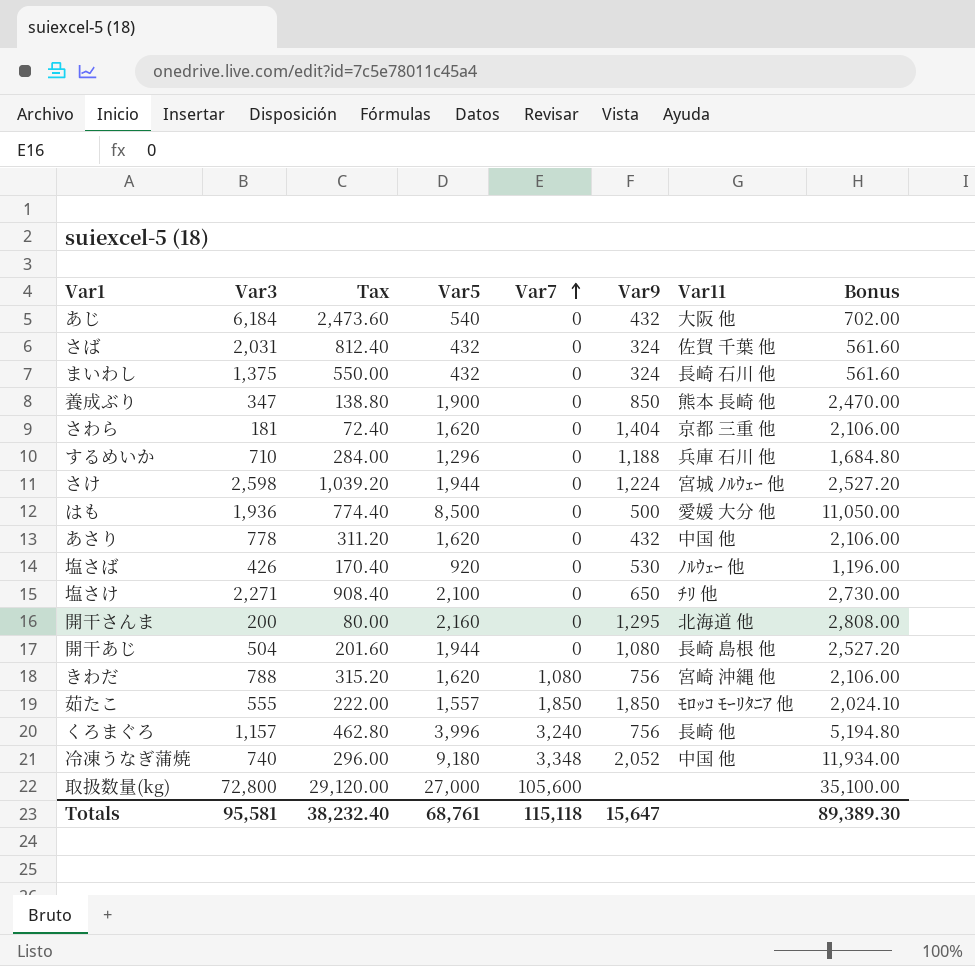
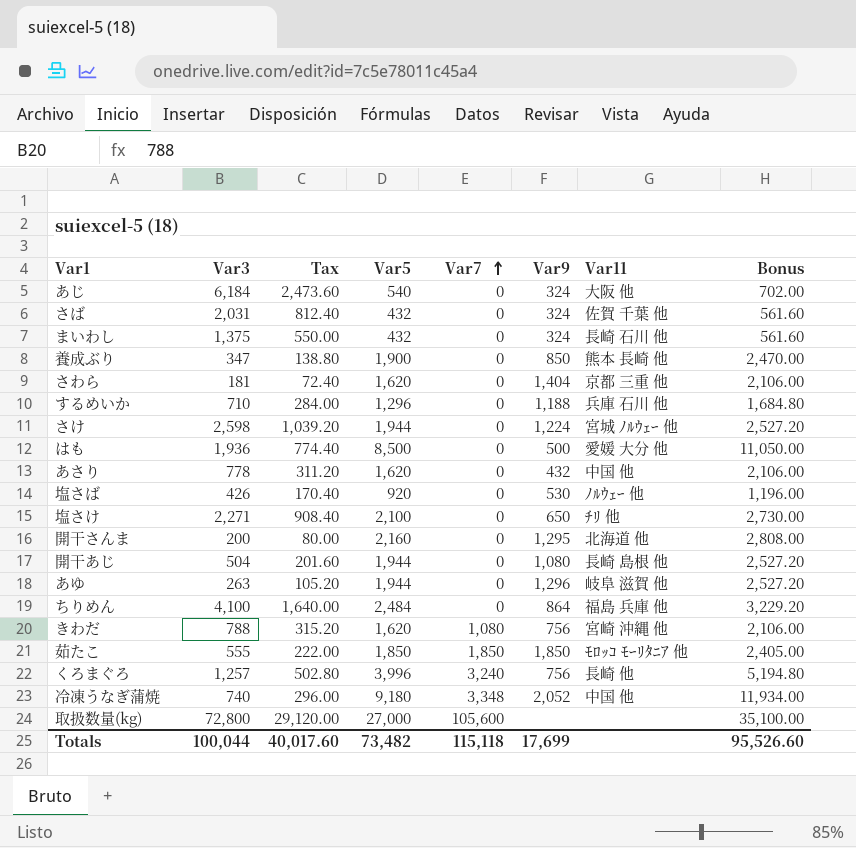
あじ | Var9: 432 -> 324
row あゆ: none -> 263 | 105.20 | 1,944 | 0 | 1,296 | 岐阜 滋賀 他 | 2,527.20
row ちりめん: none -> 4,100 | 1,640.00 | 2,484 | 0 | 864 | 福島 兵庫 他 | 3,229.20
茹たこ | Var5: 1,557 -> 1,850
茹たこ | Bonus: 2,024.10 -> 2,405.00
くろまぐろ | Var3: 1,157 -> 1,257
くろまぐろ | Tax: 462.80 -> 502.80
Totals | Var3: 95,581 -> 100,044
Totals | Tax: 38,232.40 -> 40,017.60
Totals | Var5: 68,761 -> 73,482
Totals | Var9: 15,647 -> 17,699
Totals | Bonus: 89,389.30 -> 95,526.60

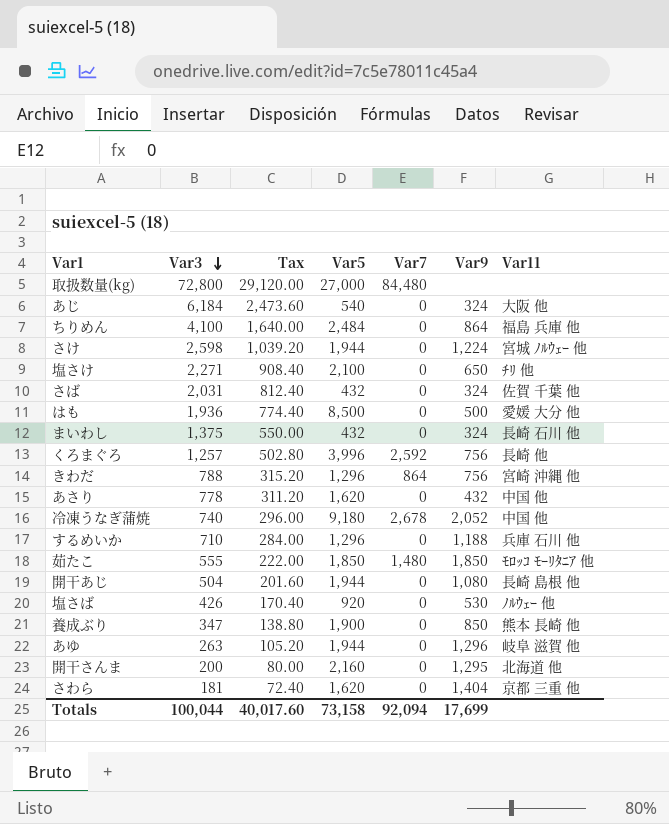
row order: Var7 ascending -> Var3 descending
column Bonus | formula: [Var5] * 1.3 -> none
取扱数量(kg) | Var7: 105,600 -> 84,480
くろまぐろ | Var7: 3,240 -> 2,592
きわだ | Var5: 1,620 -> 1,296
きわだ | Var7: 1,080 -> 864
冷凍うなぎ蒲焼 | Var7: 3,348 -> 2,678
茹たこ | Var7: 1,850 -> 1,480
Totals | Var5: 73,482 -> 73,158
Totals | Var7: 115,118 -> 92,094

